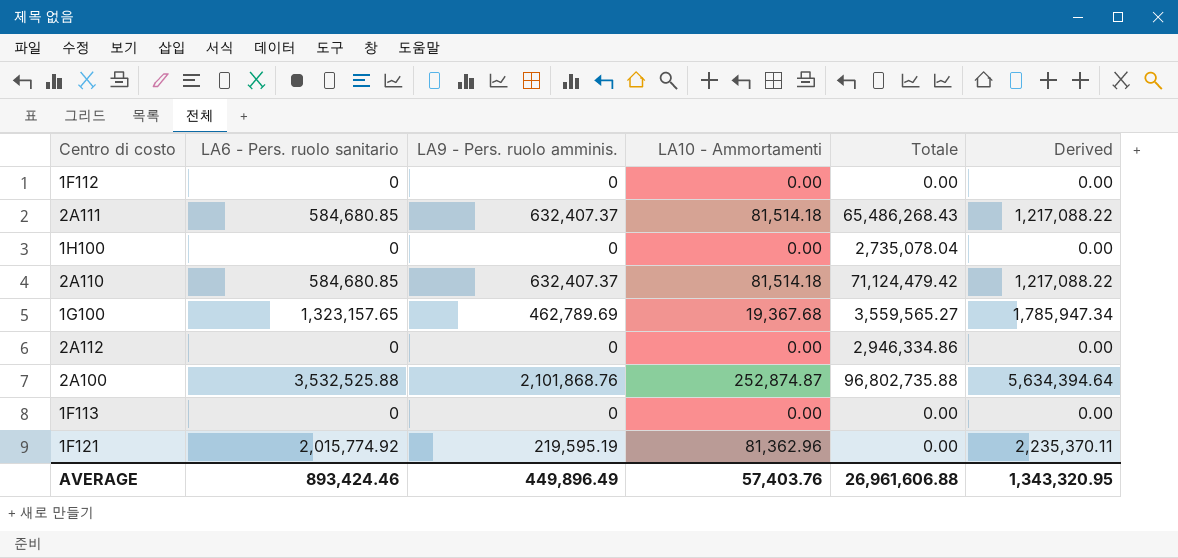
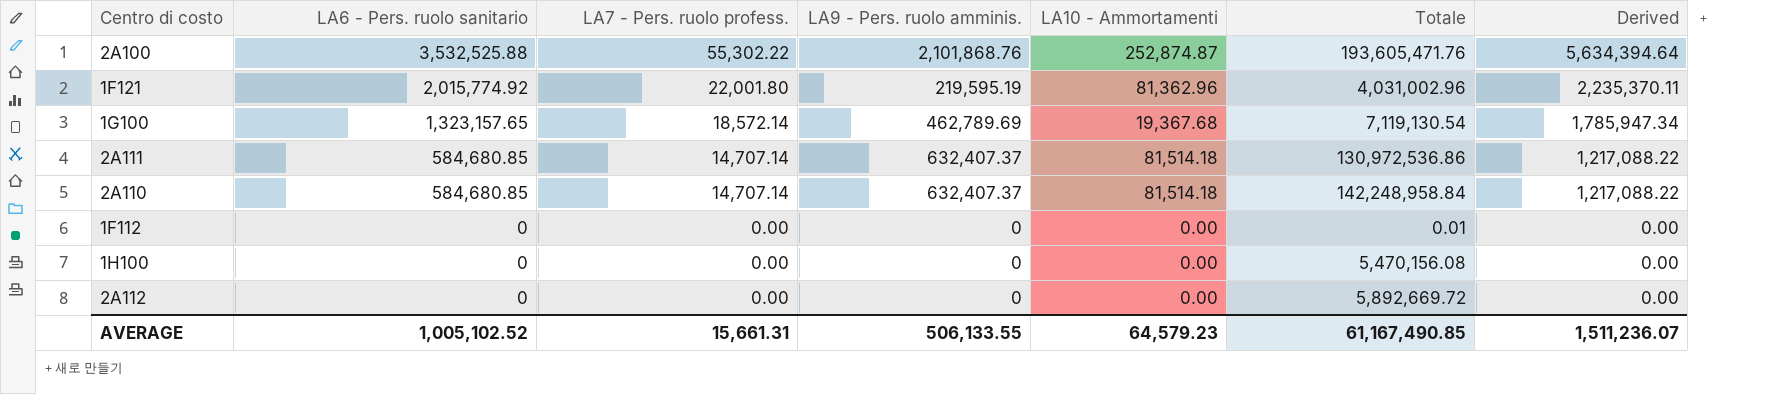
row order: none -> LA6 - Pers. ruolo sanitario descending
column LA7 - Pers. ruolo profess. | position: none -> 3
row 1F113: 0 | 0 | 0.00 | 0.00 | 0.00 -> none
2A100 | Totale: 96,802,735.88 -> 193,605,471.76
1F121 | Totale: 0.00 -> 4,031,002.96
1G100 | Totale: 3,559,565.27 -> 7,119,130.54
2A111 | Totale: 65,486,268.43 -> 130,972,536.86
2A110 | Totale: 71,124,479.42 -> 142,248,958.84
1F112 | Totale: 0.00 -> 0.01
1H100 | Totale: 2,735,078.04 -> 5,470,156.08
2A112 | Totale: 2,946,334.86 -> 5,892,669.72
AVERAGE | LA6 - Pers. ruolo sanitario: 893,424.46 -> 1,005,102.52
AVERAGE | LA9 - Pers. ruolo amminis.: 449,896.49 -> 506,133.55
AVERAGE | LA10 - Ammortamenti: 57,403.76 -> 64,579.23
AVERAGE | Totale: 26,961,606.88 -> 61,167,490.85
AVERAGE | Derived: 1,343,320.95 -> 1,511,236.07

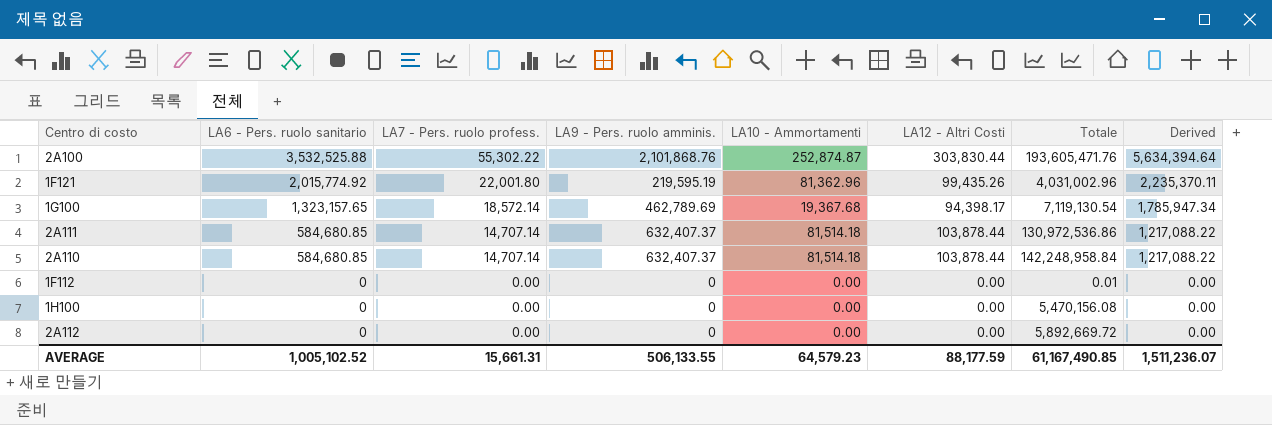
column LA12 - Altri Costi | position: none -> 6

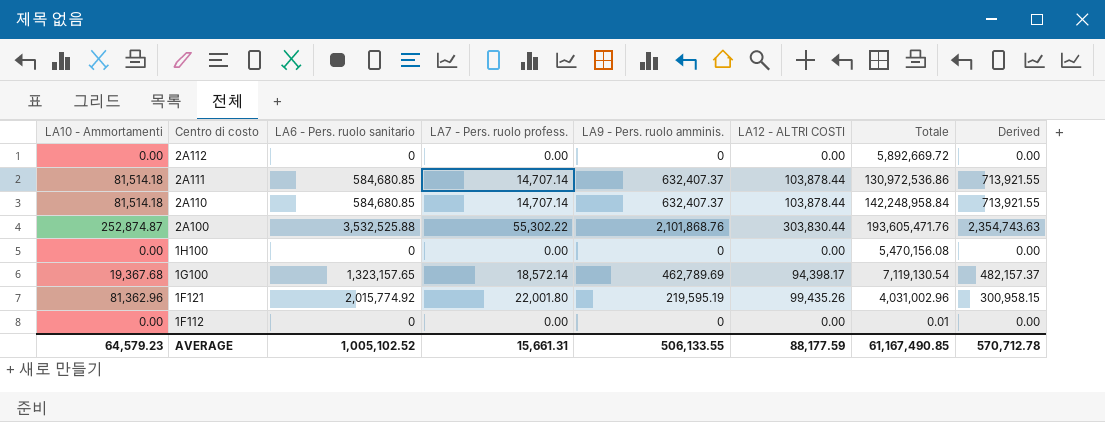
row order: LA6 - Pers. ruolo sanitario descending -> Centro di costo descending
column LA10 - Ammortamenti | position: 5 -> 1
column name: LA12 - Altri Costi -> LA12 - ALTRI COSTI
column Derived | formula: [LA6 - Pers. ruolo sanitario] + [LA9 - Pers. ruolo amminis.] -> [LA10 - Ammortamenti] + [LA9 - Pers. ruolo amminis.]
AVERAGE | Derived: 1,511,236.07 -> 570,712.78

